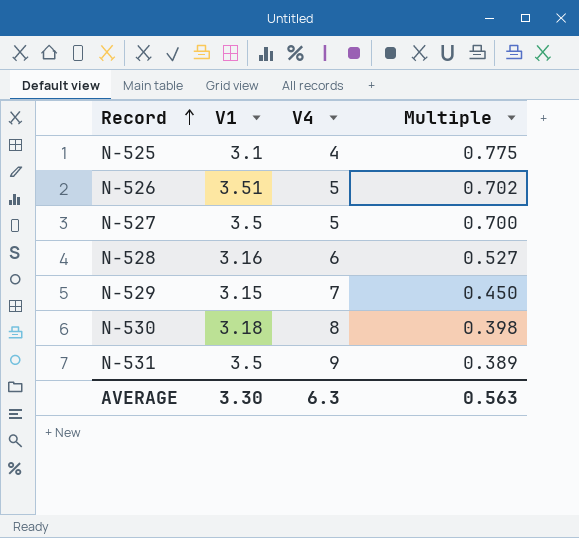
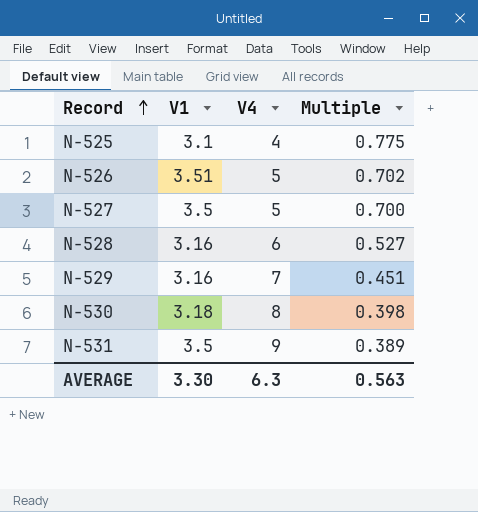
N-529 | V1: 3.15 -> 3.16
N-529 | Multiple: 0.450 -> 0.451

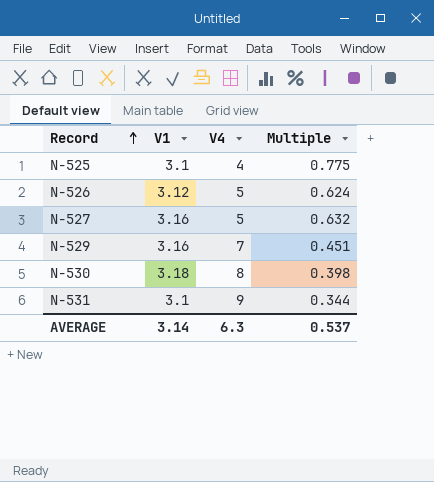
row N-528: 3.16 | 6 | 0.527 -> none
N-526 | V1: 3.51 -> 3.12
N-526 | Multiple: 0.702 -> 0.624
N-527 | V1: 3.5 -> 3.16
N-527 | Multiple: 0.700 -> 0.632
N-531 | V1: 3.5 -> 3.1
N-531 | Multiple: 0.389 -> 0.344
AVERAGE | V1: 3.30 -> 3.14
AVERAGE | Multiple: 0.563 -> 0.537

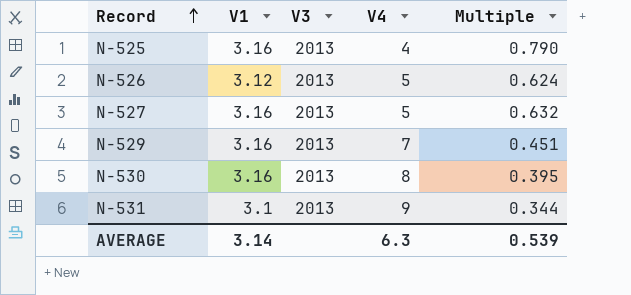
column V3 | position: none -> 3
N-525 | V1: 3.1 -> 3.16
N-525 | Multiple: 0.775 -> 0.790
N-530 | V1: 3.18 -> 3.16
N-530 | Multiple: 0.398 -> 0.395
AVERAGE | Multiple: 0.537 -> 0.539

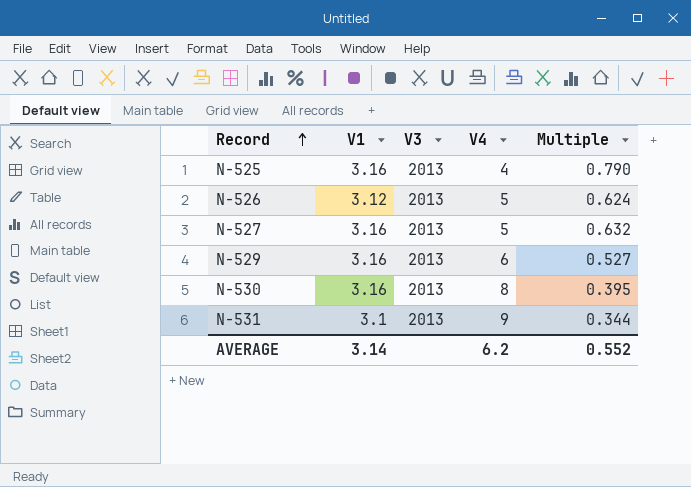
N-529 | V4: 7 -> 6
N-529 | Multiple: 0.451 -> 0.527
AVERAGE | V4: 6.3 -> 6.2
AVERAGE | Multiple: 0.539 -> 0.552

